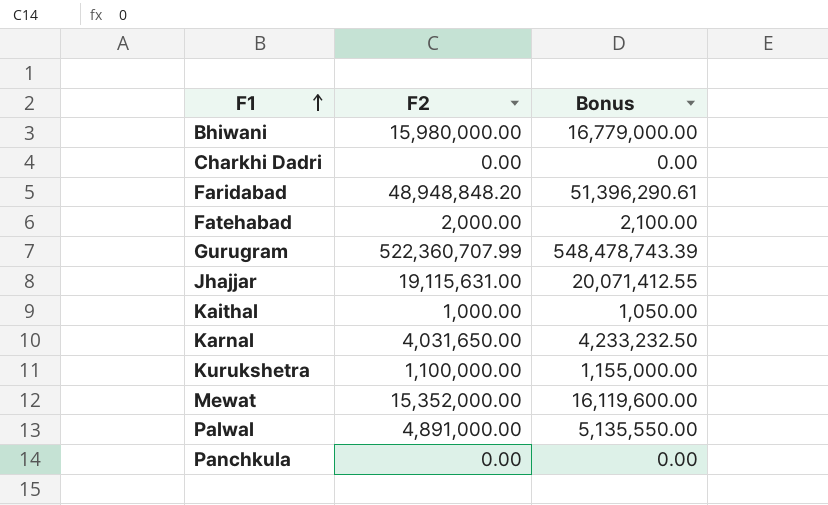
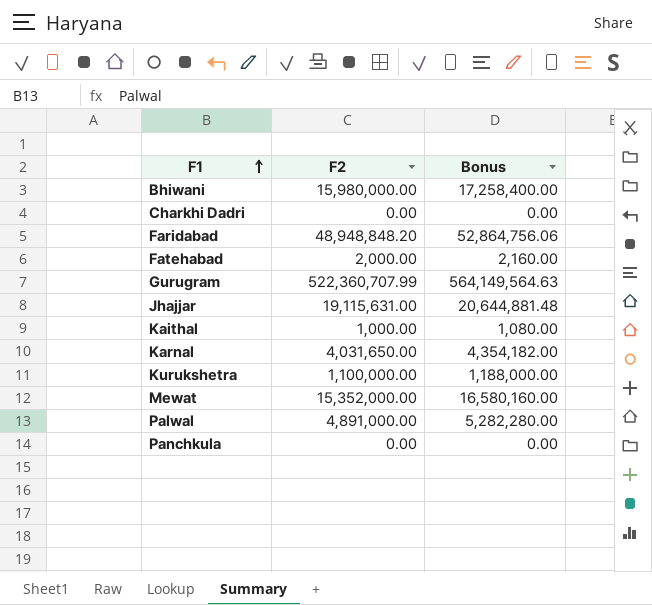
column Bonus | formula: [F2] * 1.05 -> [F2] * 1.08

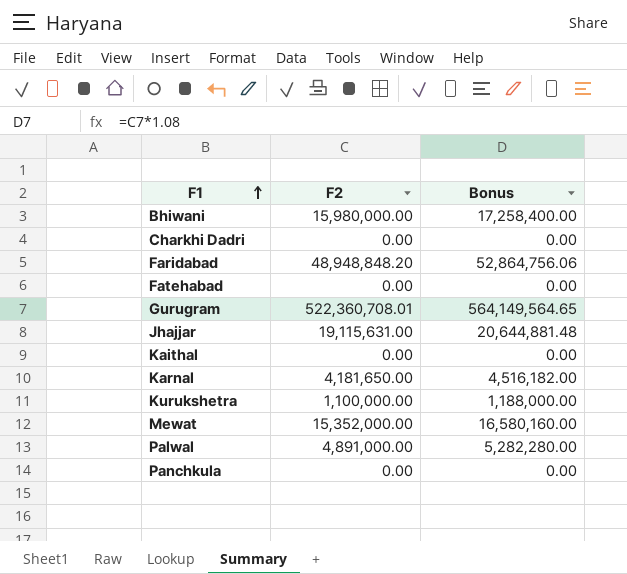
Fatehabad | F2: 2,000.00 -> 0.00
Fatehabad | Bonus: 2,160.00 -> 0.00
Gurugram | F2: 522,360,707.99 -> 522,360,708.01
Gurugram | Bonus: 564,149,564.63 -> 564,149,564.65
Kaithal | F2: 1,000.00 -> 0.00
Kaithal | Bonus: 1,080.00 -> 0.00
Karnal | F2: 4,031,650.00 -> 4,181,650.00
Karnal | Bonus: 4,354,182.00 -> 4,516,182.00

